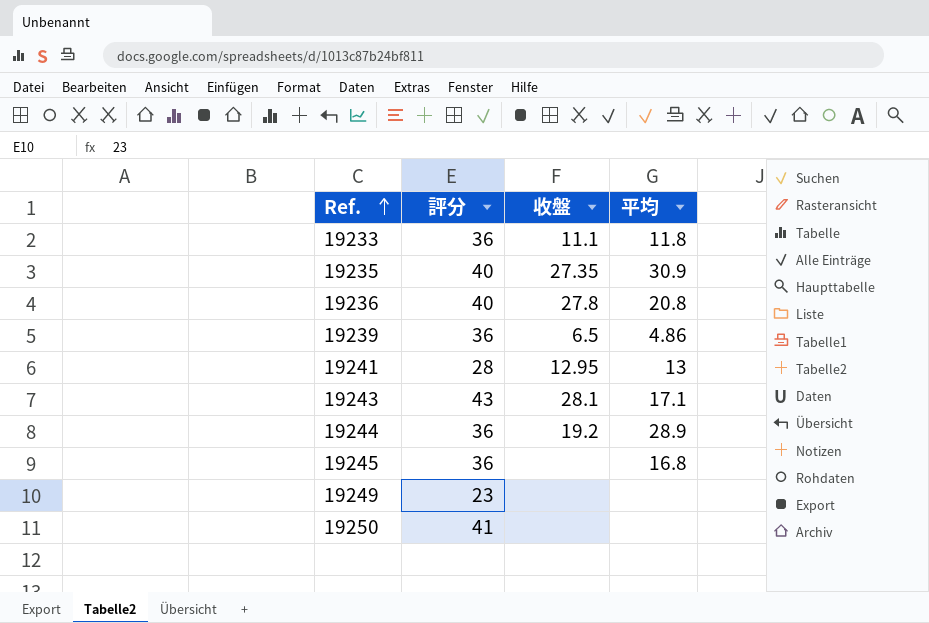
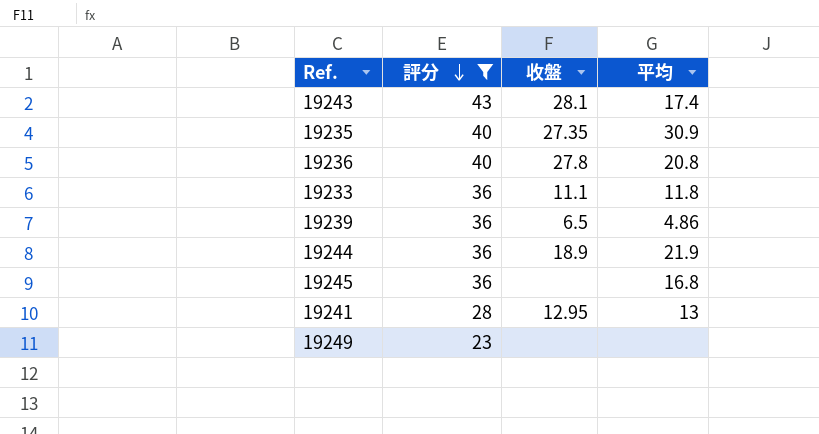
filter: none -> 評分 != 41
row order: Ref. ascending -> 評分 descending
19243 | 平均: 17.1 -> 17.4
19244 | 收盤: 19.2 -> 18.9
19244 | 平均: 28.9 -> 21.9

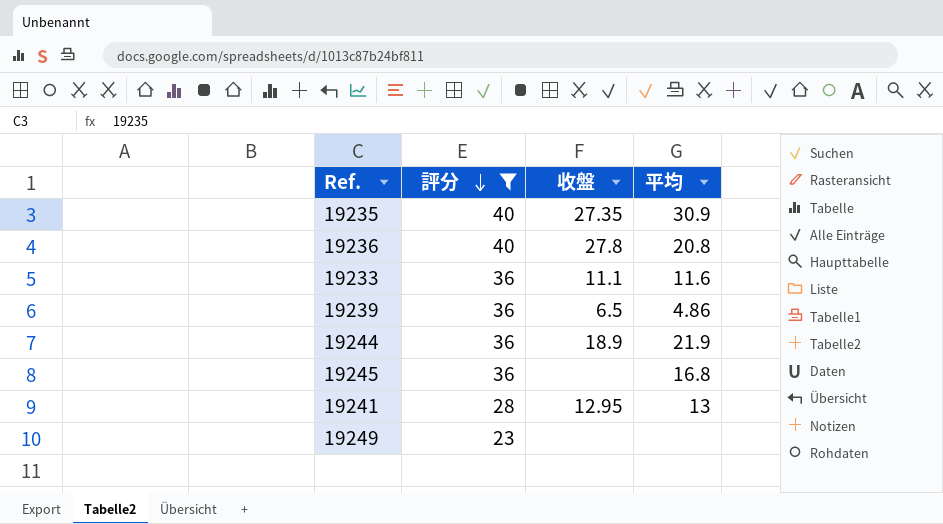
row 19243: 43 | 28.1 | 17.4 -> none
19233 | 平均: 11.8 -> 11.6

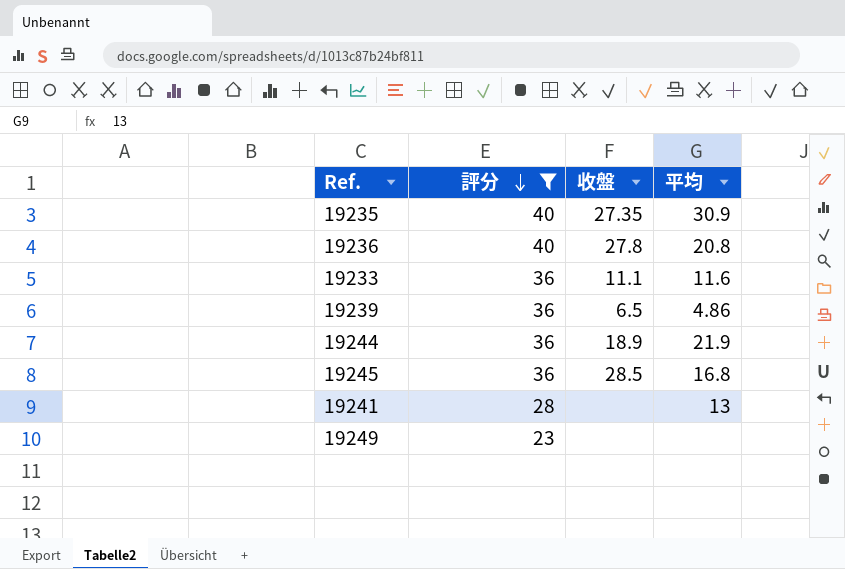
19245 | 收盤: none -> 28.5
19241 | 收盤: 12.95 -> none

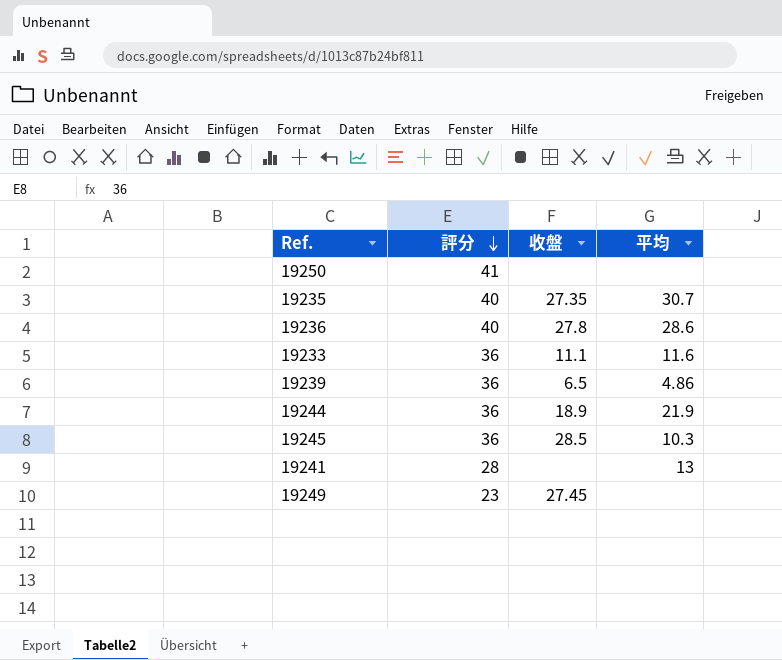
filter: 評分 != 41 -> none
19235 | 平均: 30.9 -> 30.7
19236 | 平均: 20.8 -> 28.6
19245 | 平均: 16.8 -> 10.3
19249 | 收盤: none -> 27.45

